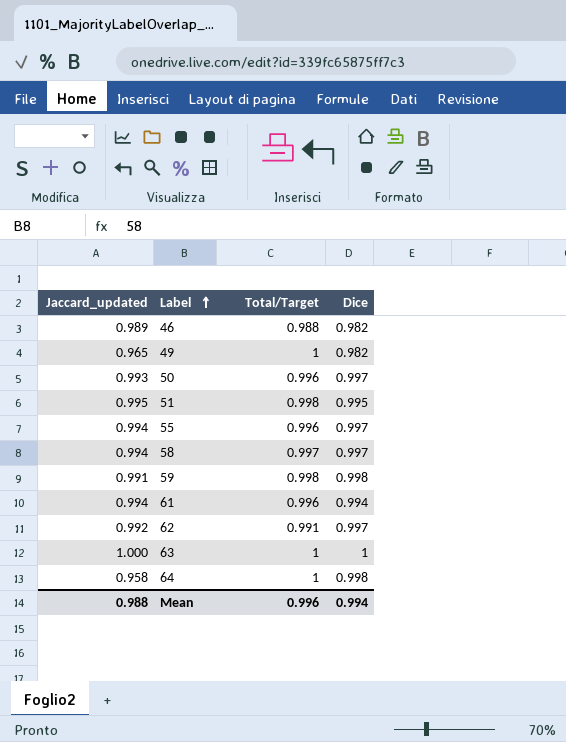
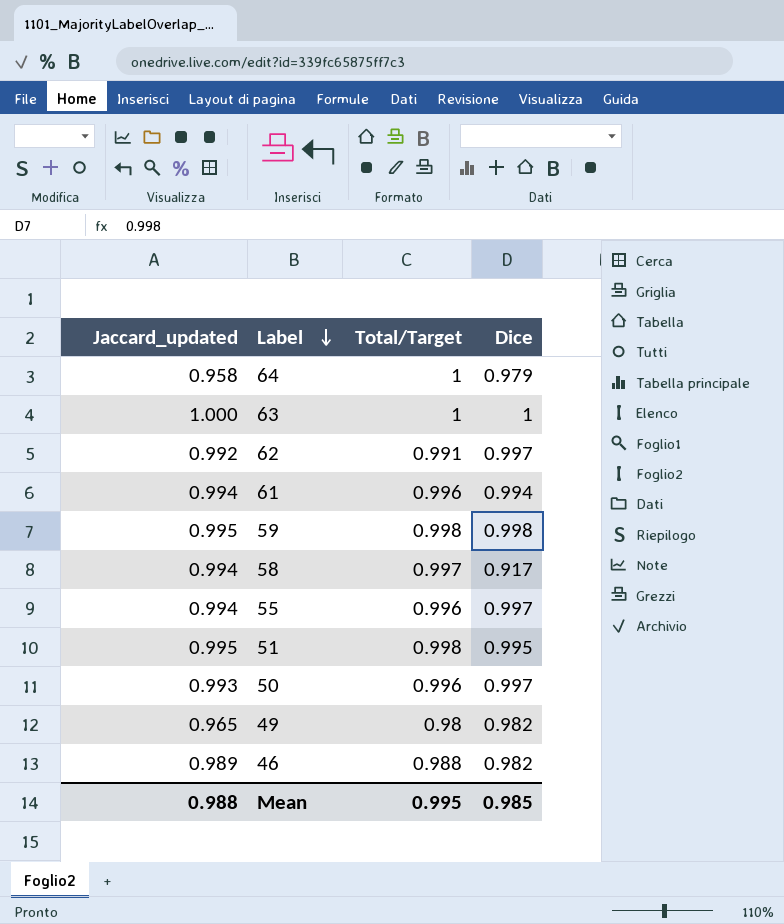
row order: Label ascending -> Label descending
64 | Dice: 0.998 -> 0.979
59 | Jaccard_updated: 0.991 -> 0.995
58 | Dice: 0.997 -> 0.917
49 | Total/Target: 1 -> 0.98
Mean | Total/Target: 0.996 -> 0.995
Mean | Dice: 0.994 -> 0.985

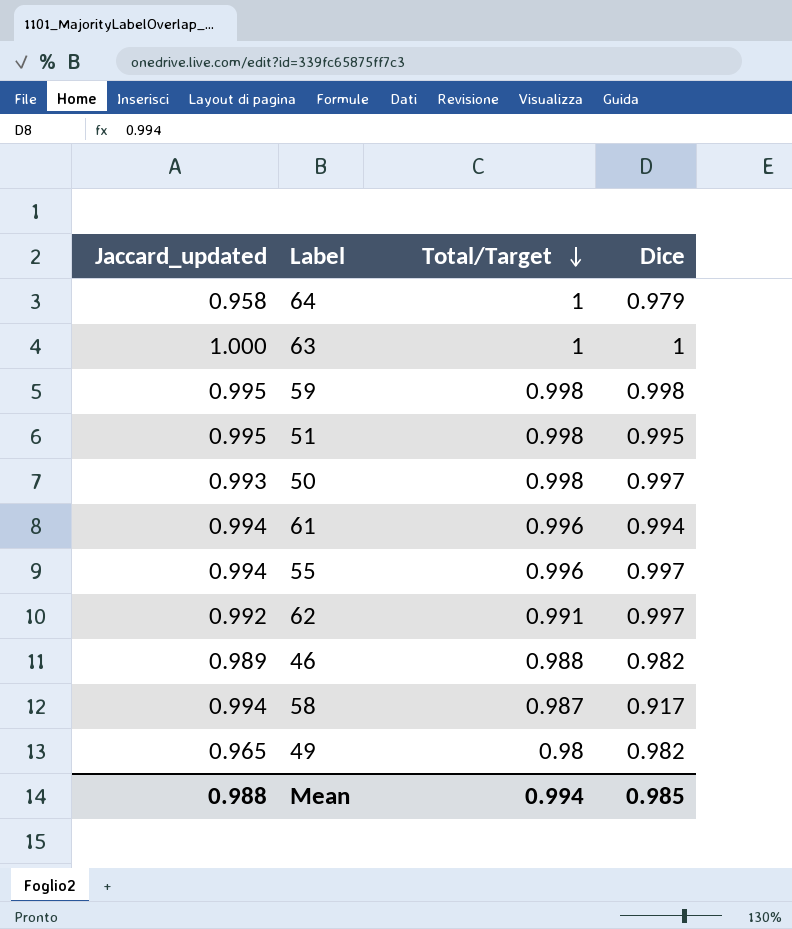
row order: Label descending -> Total/Target descending
50 | Total/Target: 0.996 -> 0.998
58 | Total/Target: 0.997 -> 0.987
Mean | Total/Target: 0.995 -> 0.994

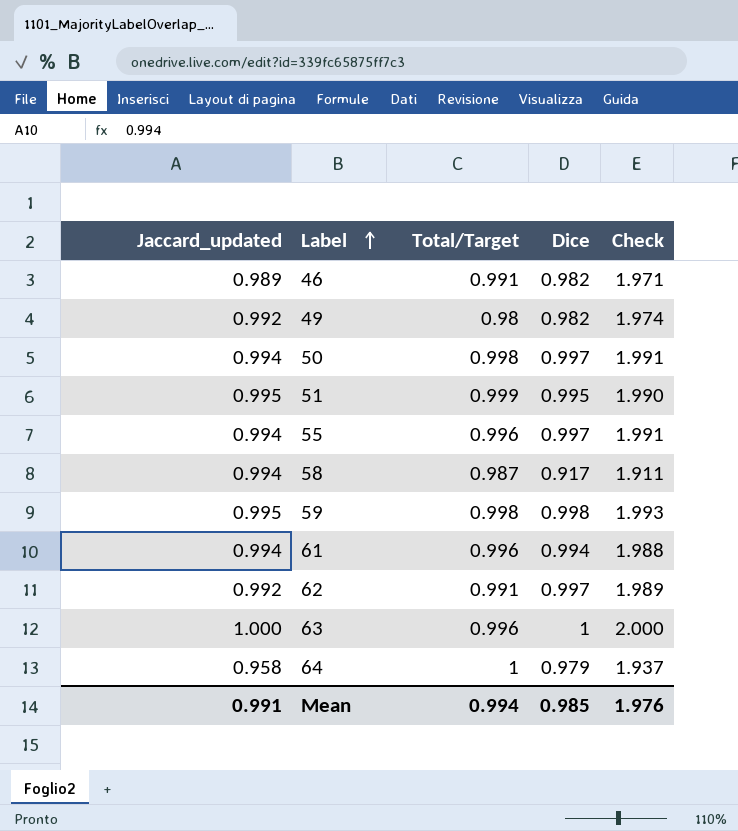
row order: Total/Target descending -> Label ascending
column Check | formula: none -> [Jaccard_updated] + [Dice]
46 | Total/Target: 0.988 -> 0.991
49 | Jaccard_updated: 0.965 -> 0.992
50 | Jaccard_updated: 0.993 -> 0.994
51 | Total/Target: 0.998 -> 0.999
63 | Total/Target: 1 -> 0.996
Mean | Jaccard_updated: 0.988 -> 0.991

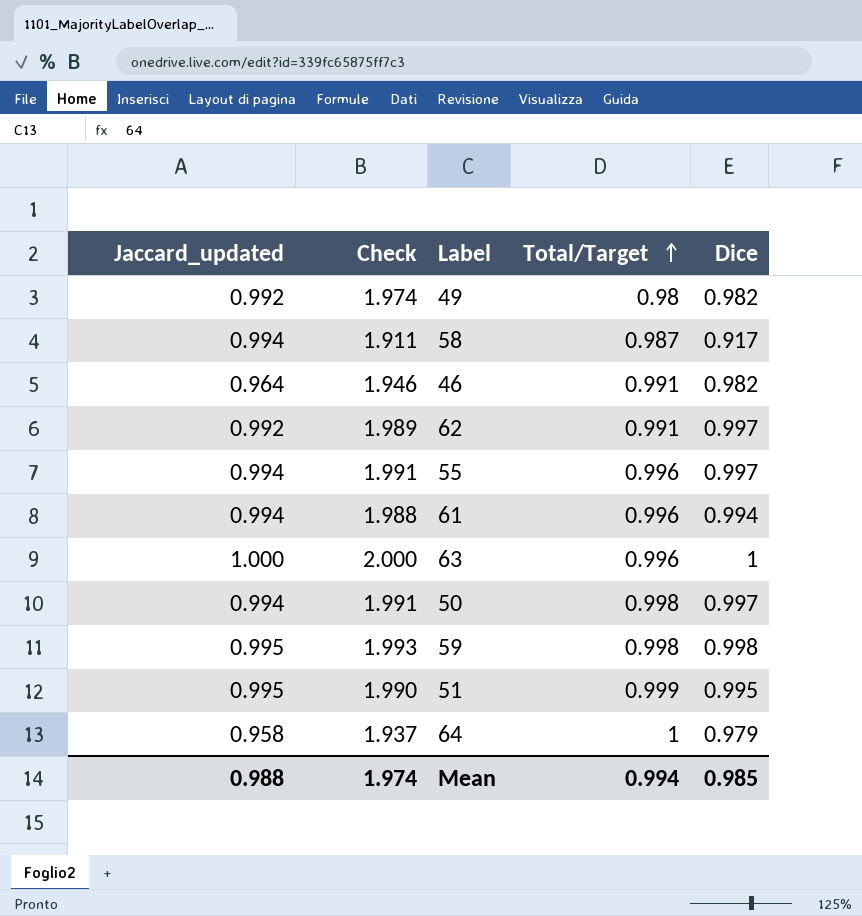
row order: Label ascending -> Total/Target ascending
column Check | position: 5 -> 2
46 | Jaccard_updated: 0.989 -> 0.964
46 | Check: 1.971 -> 1.946
Mean | Jaccard_updated: 0.991 -> 0.988
Mean | Check: 1.976 -> 1.974

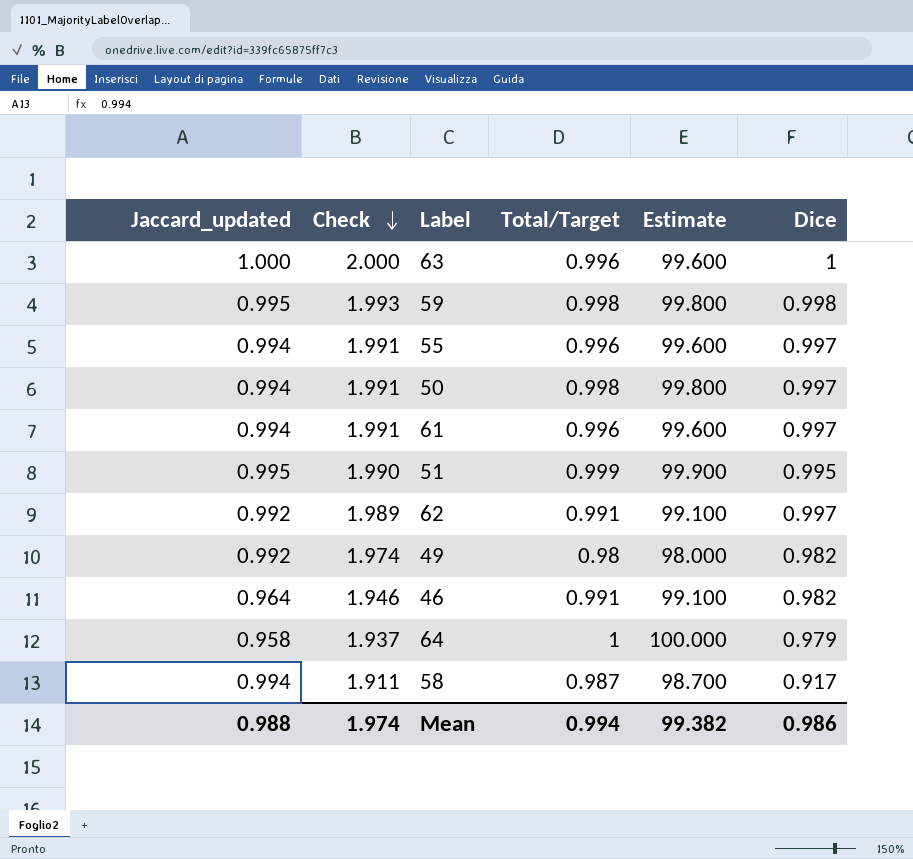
row order: Total/Target ascending -> Check descending
column Estimate | formula: none -> [Total/Target] * 100
61 | Check: 1.988 -> 1.991
61 | Dice: 0.994 -> 0.997
Mean | Dice: 0.985 -> 0.986

